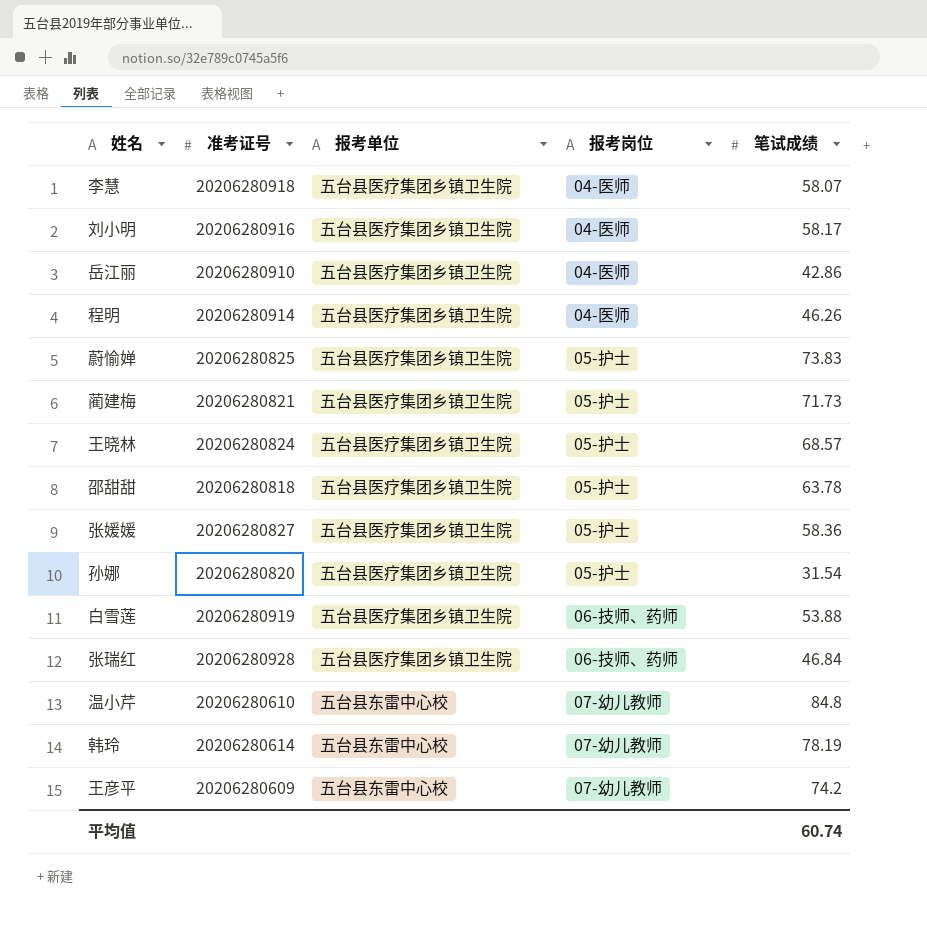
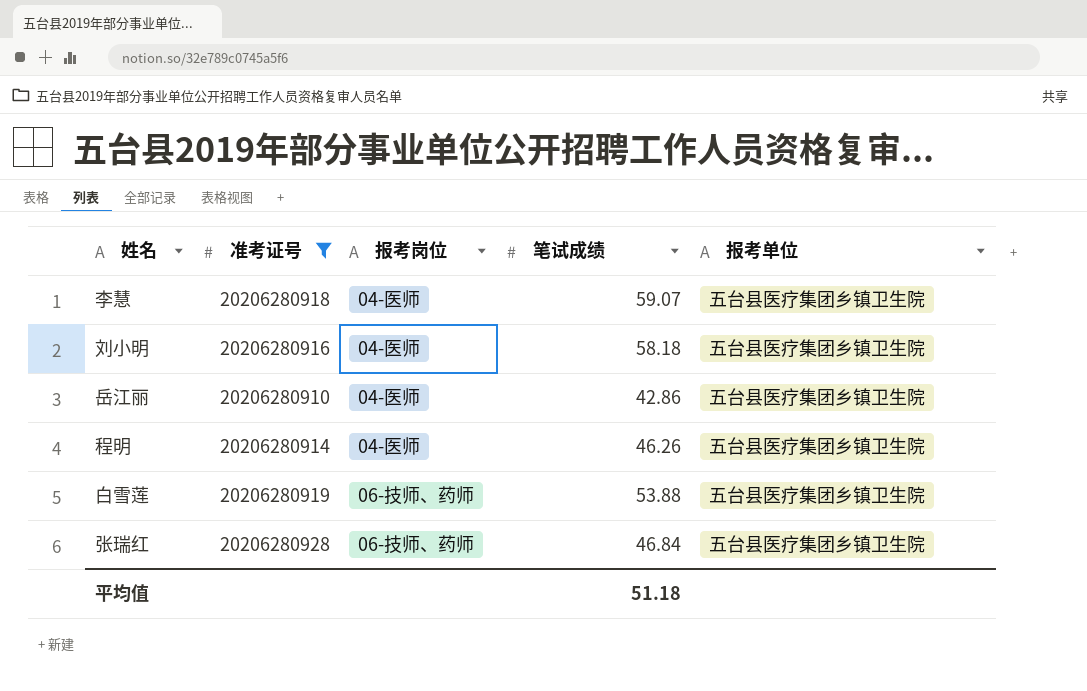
filter: none -> 准考证号 >= 20206280910
column 报考单位 | position: 3 -> 5
李慧 | 笔试成绩: 58.07 -> 59.07
刘小明 | 笔试成绩: 58.17 -> 58.18
平均值 | 笔试成绩: 60.74 -> 51.18

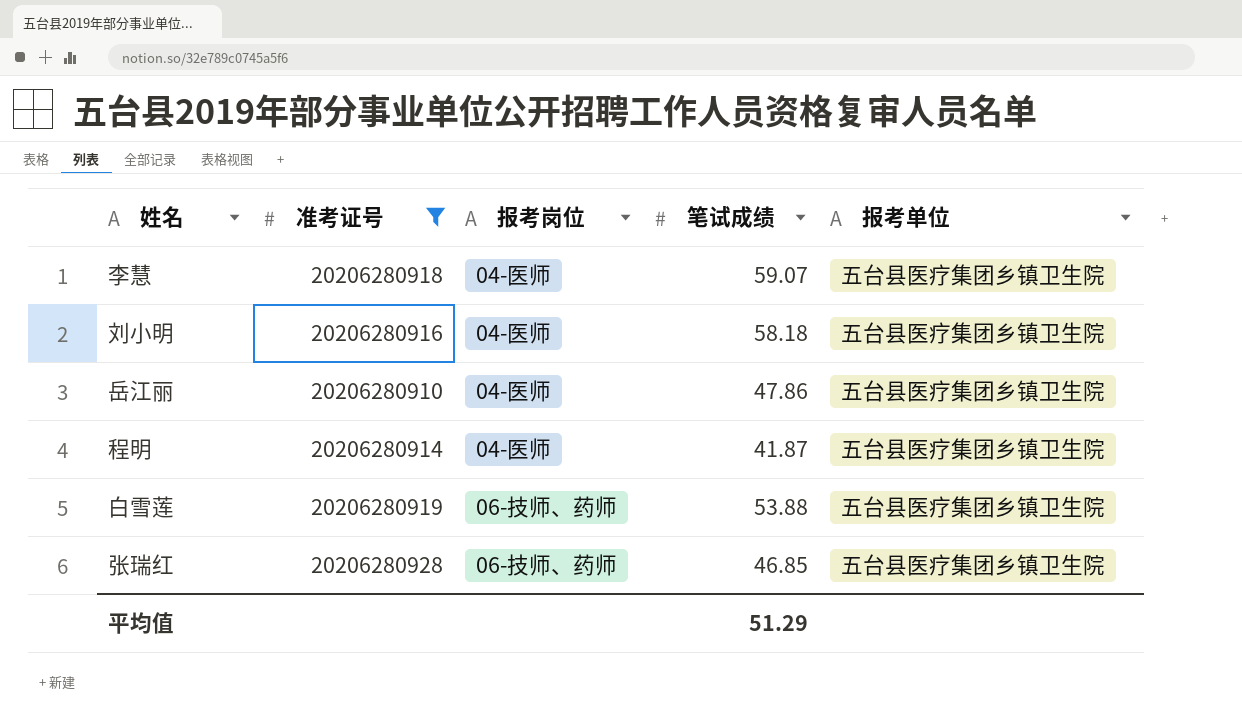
岳江丽 | 笔试成绩: 42.86 -> 47.86
程明 | 笔试成绩: 46.26 -> 41.87
张瑞红 | 笔试成绩: 46.84 -> 46.85
平均值 | 笔试成绩: 51.18 -> 51.29

